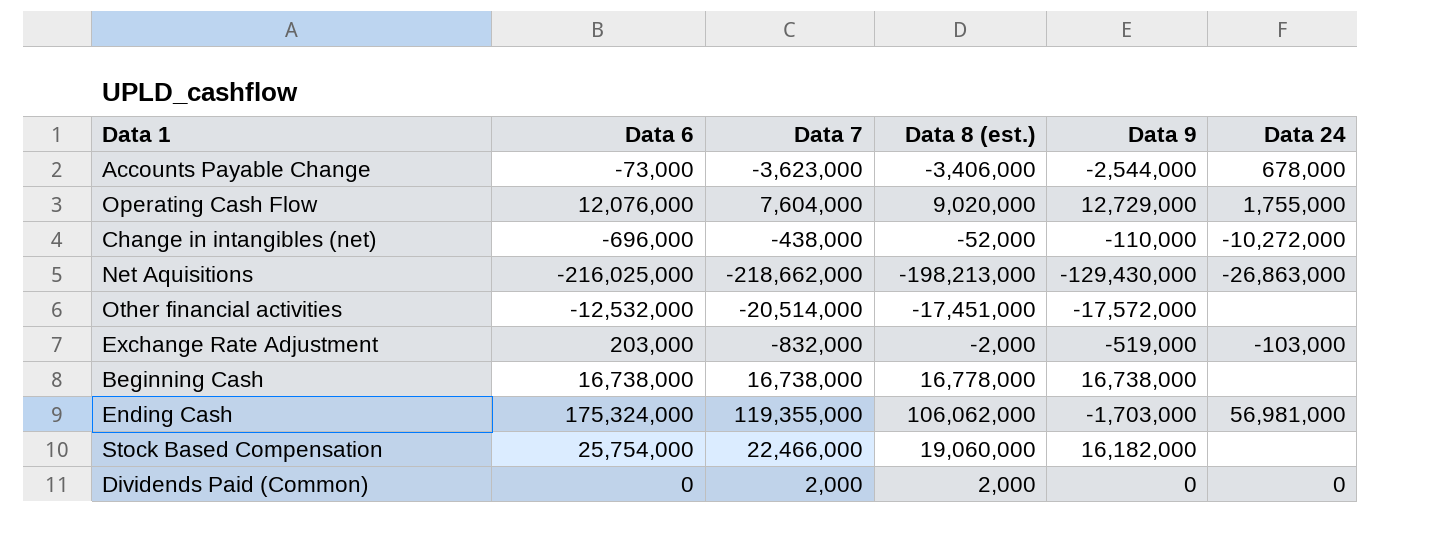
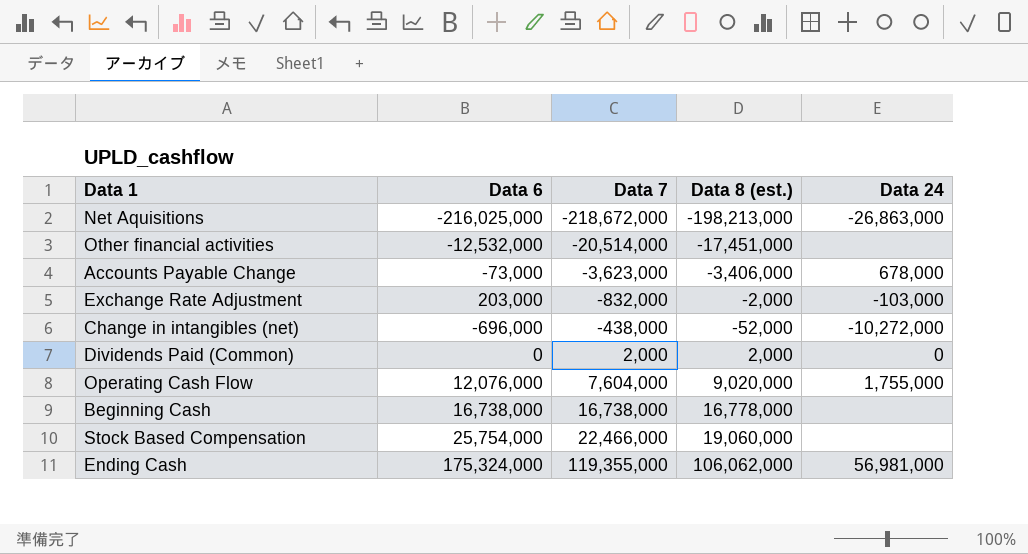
row order: none -> Data 7 ascending
column Data 9 | position: 5 -> none
Net Aquisitions | Data 7: -218,662,000 -> -218,672,000

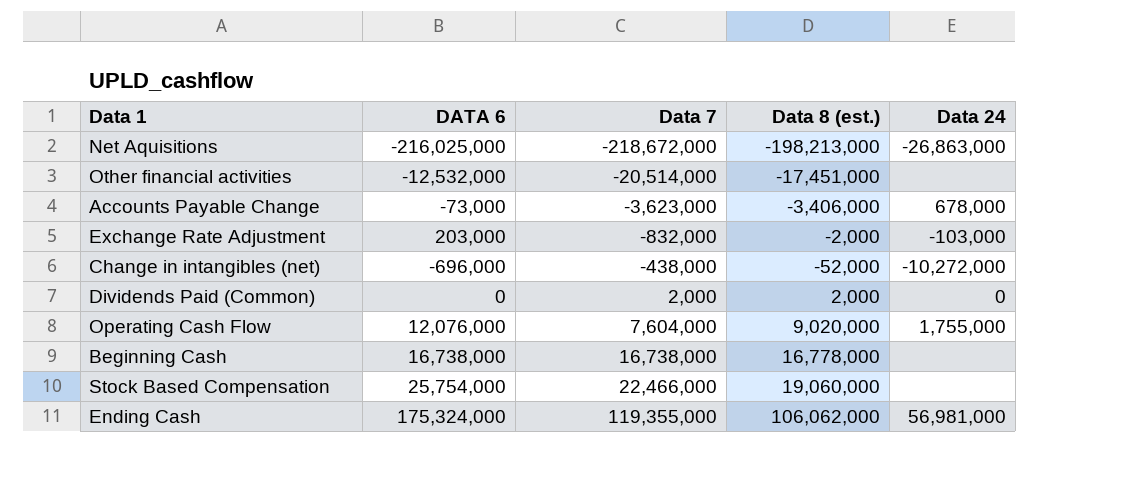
column name: Data 6 -> DATA 6

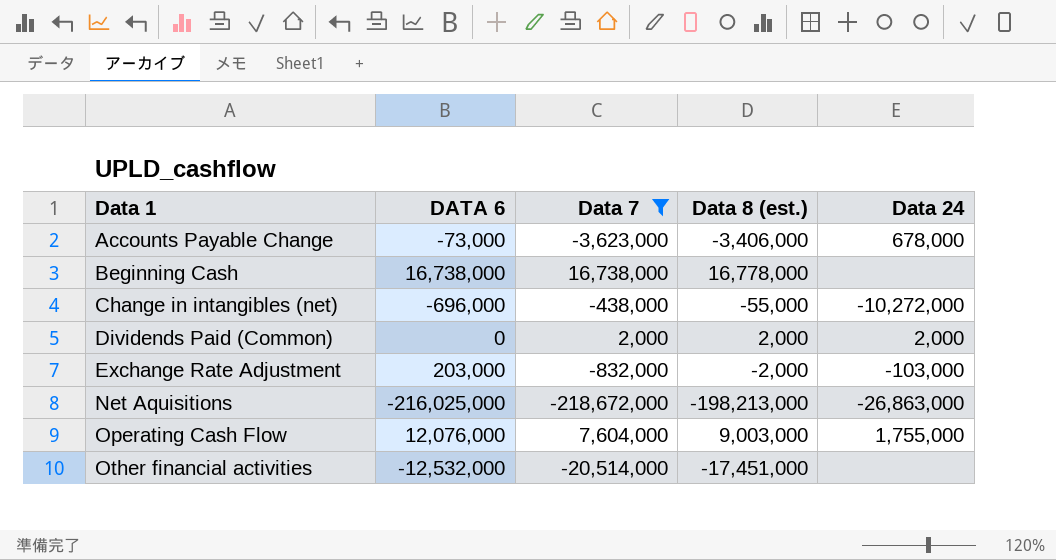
filter: none -> Data 7 <= 16,738,000
row order: Data 7 ascending -> Data 1 ascending
Change in intangibles (net) | Data 8 (est.): -52,000 -> -55,000
Dividends Paid (Common) | Data 24: 0 -> 2,000
Operating Cash Flow | Data 8 (est.): 9,020,000 -> 9,003,000

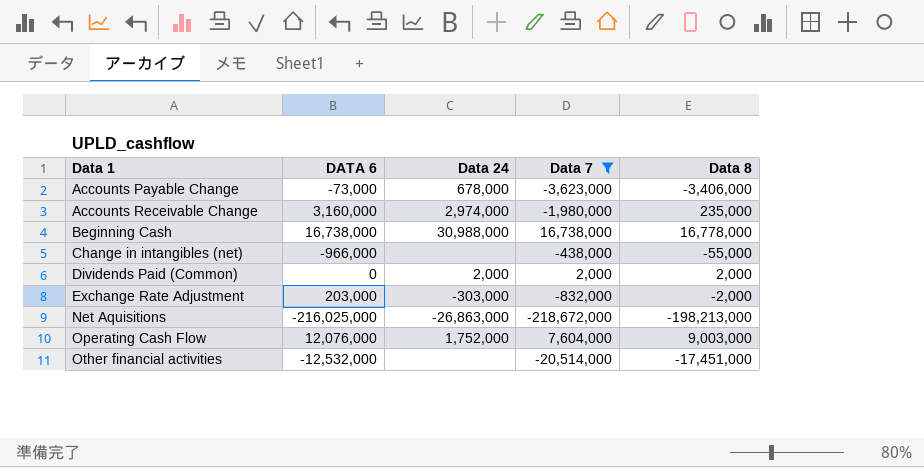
column Data 24 | position: 5 -> 3
column name: Data 8 (est.) -> Data 8
row Accounts Receivable Change: none -> 3,160,000 | 2,974,000 | -1,980,000 | 235,000
Beginning Cash | Data 24: none -> 30,988,000
Change in intangibles (net) | DATA 6: -696,000 -> -966,000
Change in intangibles (net) | Data 24: -10,272,000 -> none
Exchange Rate Adjustment | Data 24: -103,000 -> -303,000
Operating Cash Flow | Data 24: 1,755,000 -> 1,752,000

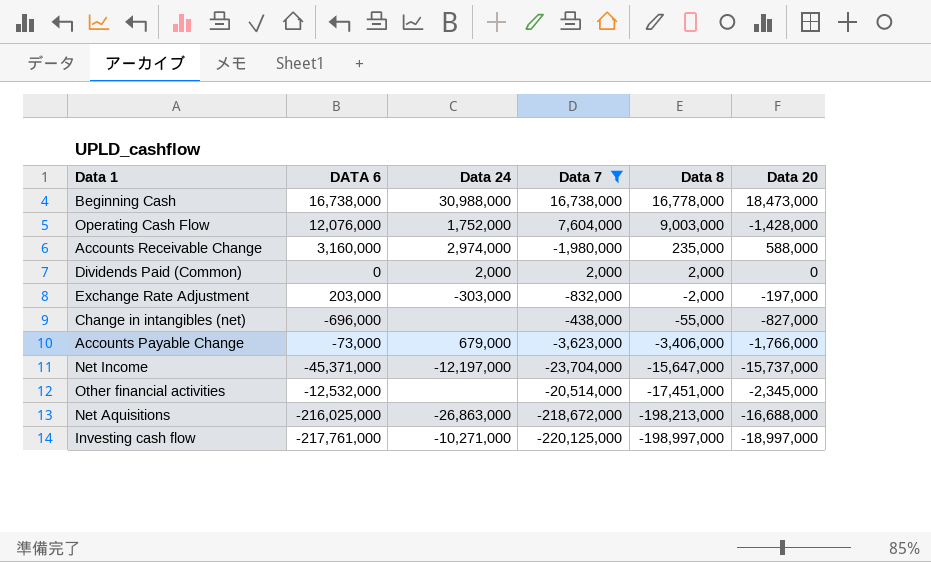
row order: Data 1 ascending -> Data 8 descending
column Data 20 | position: none -> 6
Change in intangibles (net) | DATA 6: -966,000 -> -696,000
Accounts Payable Change | Data 24: 678,000 -> 679,000
row Net Income: none -> -45,371,000 | -12,197,000 | -23,704,000 | -15,647,000 | -15,737,000
row Investing cash flow: none -> -217,761,000 | -10,271,000 | -220,125,000 | -198,997,000 | -18,997,000

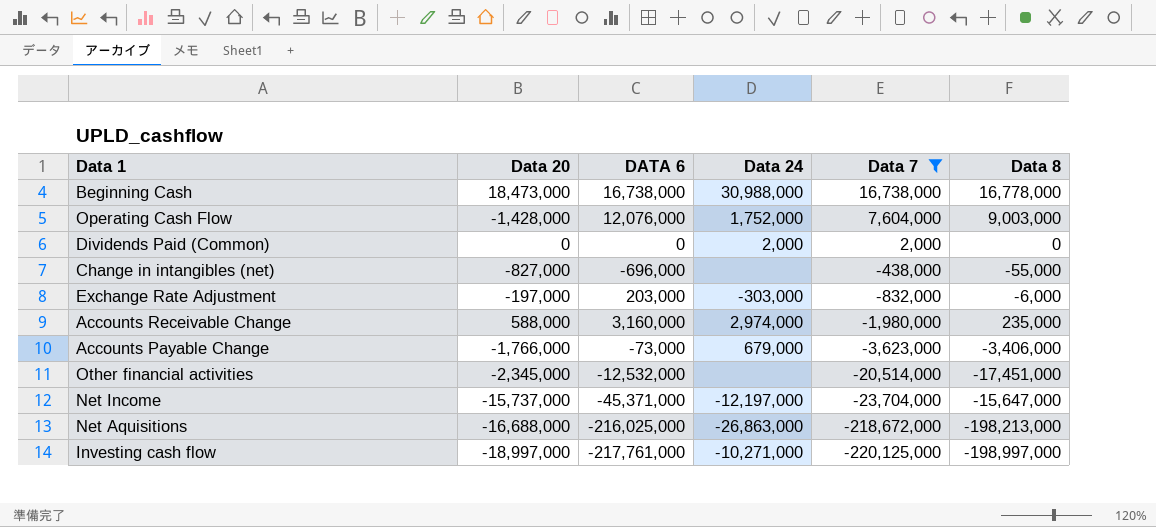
row order: Data 8 descending -> Data 7 descending
column Data 20 | position: 6 -> 2
Dividends Paid (Common) | Data 8: 2,000 -> 0
Exchange Rate Adjustment | Data 8: -2,000 -> -6,000

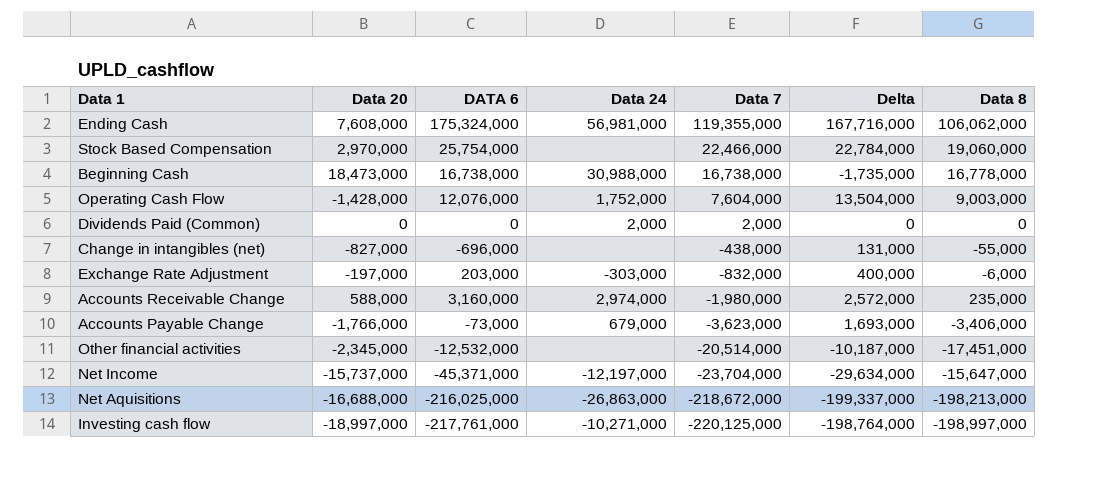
filter: Data 7 <= 16,738,000 -> none
column Delta | formula: none -> [DATA 6] - [Data 20]

